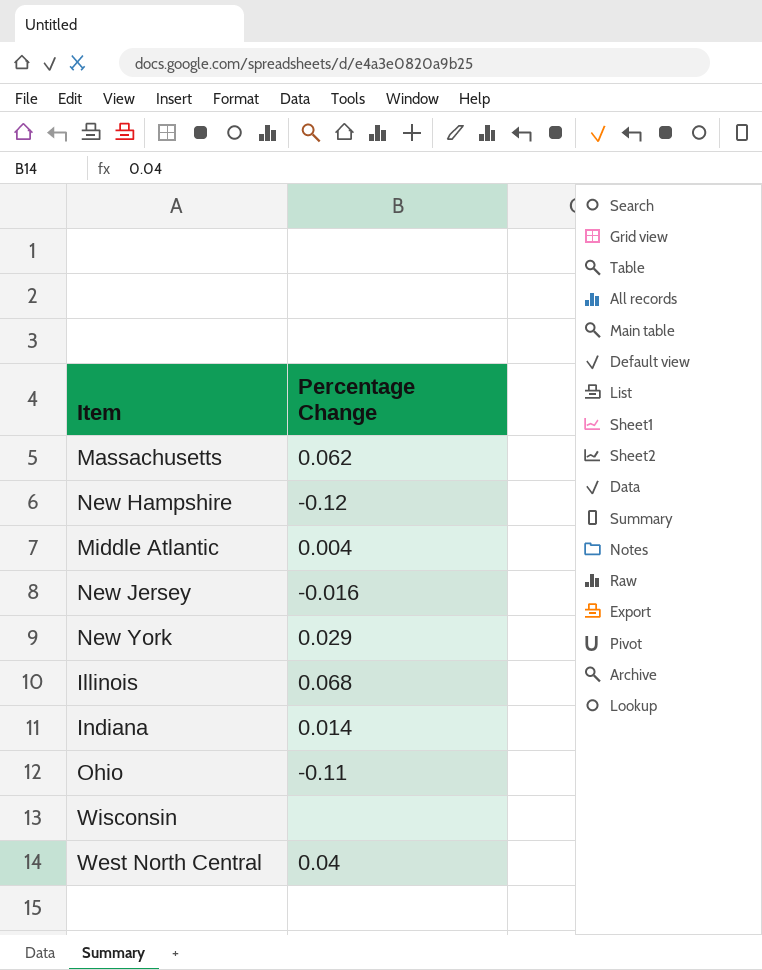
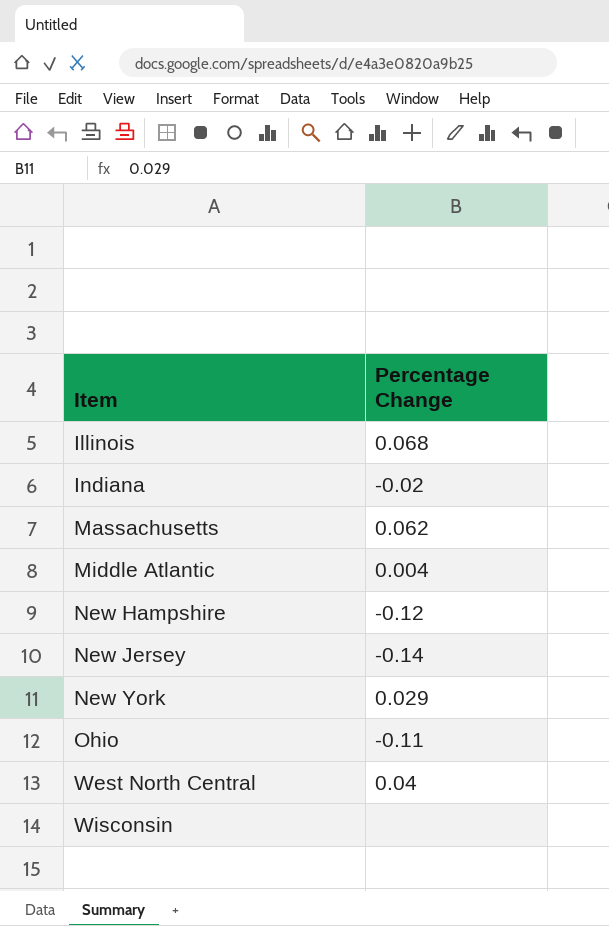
row order: none -> Item ascending
Indiana | Percentage Change: 0.014 -> -0.02
New Jersey | Percentage Change: -0.016 -> -0.14

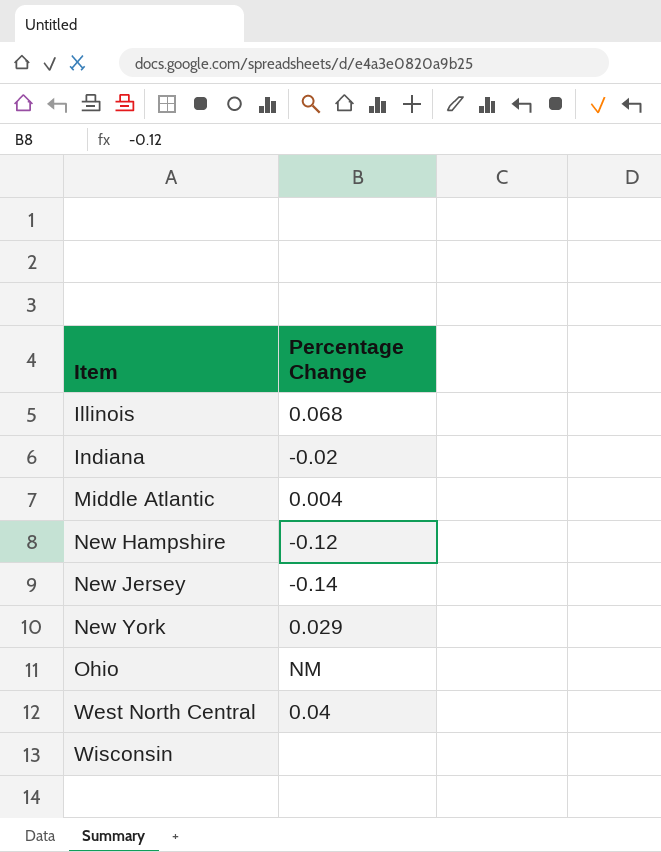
row Massachusetts: 0.062 -> none
Ohio | Percentage Change: -0.11 -> NM

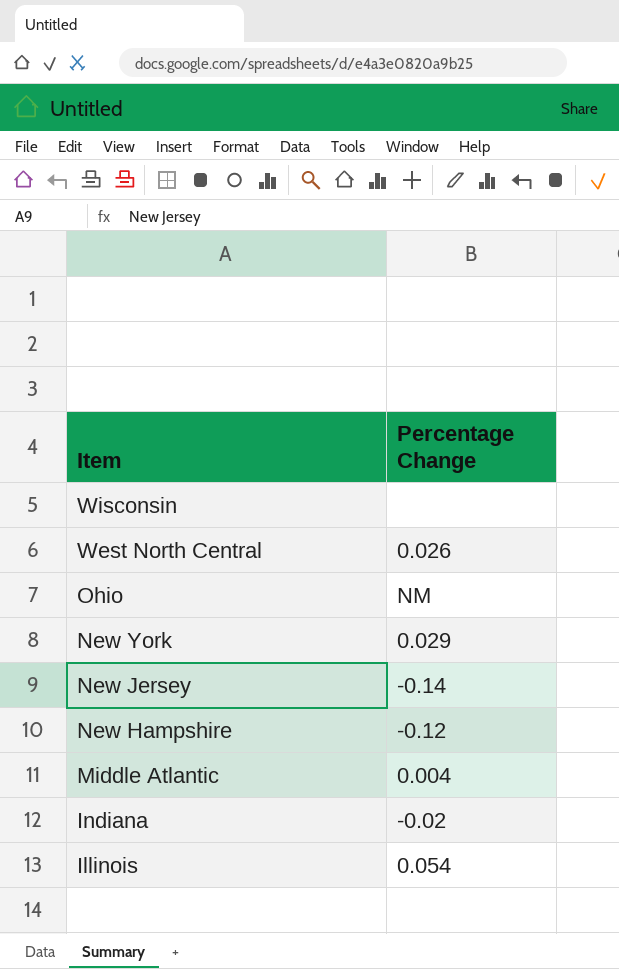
row order: Item ascending -> Item descending
West North Central | Percentage Change: 0.04 -> 0.026
Illinois | Percentage Change: 0.068 -> 0.054

